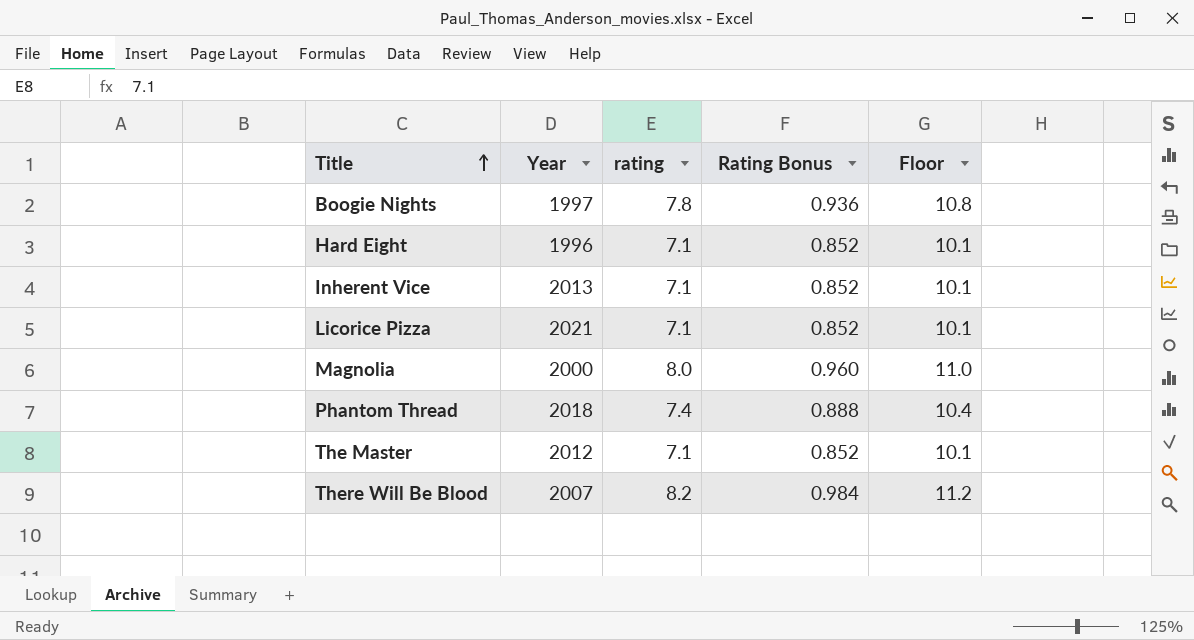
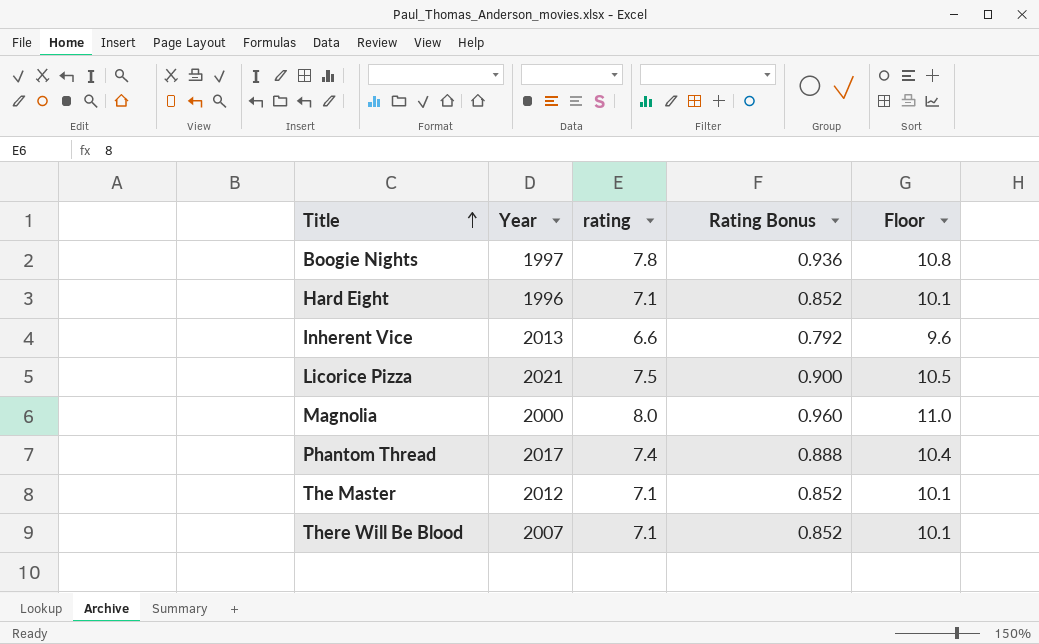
Inherent Vice | rating: 7.1 -> 6.6
Inherent Vice | Rating Bonus: 0.852 -> 0.792
Inherent Vice | Floor: 10.1 -> 9.6
Licorice Pizza | rating: 7.1 -> 7.5
Licorice Pizza | Rating Bonus: 0.852 -> 0.900
Licorice Pizza | Floor: 10.1 -> 10.5
Phantom Thread | Year: 2018 -> 2017
There Will Be Blood | rating: 8.2 -> 7.1
There Will Be Blood | Rating Bonus: 0.984 -> 0.852
There Will Be Blood | Floor: 11.2 -> 10.1

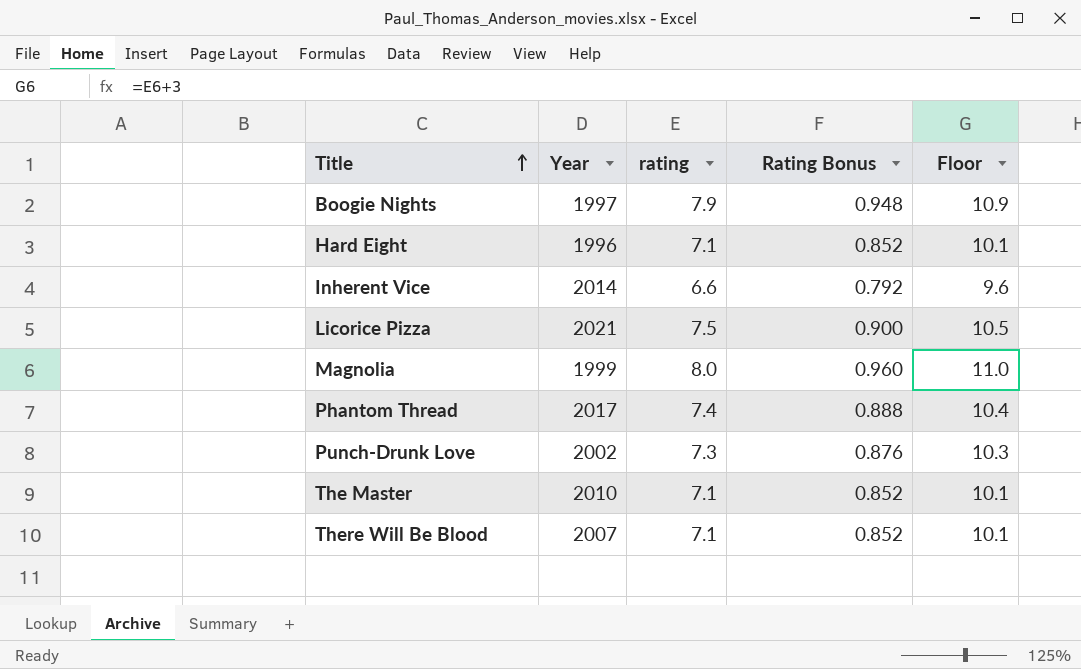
Boogie Nights | rating: 7.8 -> 7.9
Boogie Nights | Rating Bonus: 0.936 -> 0.948
Boogie Nights | Floor: 10.8 -> 10.9
Inherent Vice | Year: 2013 -> 2014
Magnolia | Year: 2000 -> 1999
row Punch-Drunk Love: none -> 2002 | 7.3 | 0.876 | 10.3
The Master | Year: 2012 -> 2010

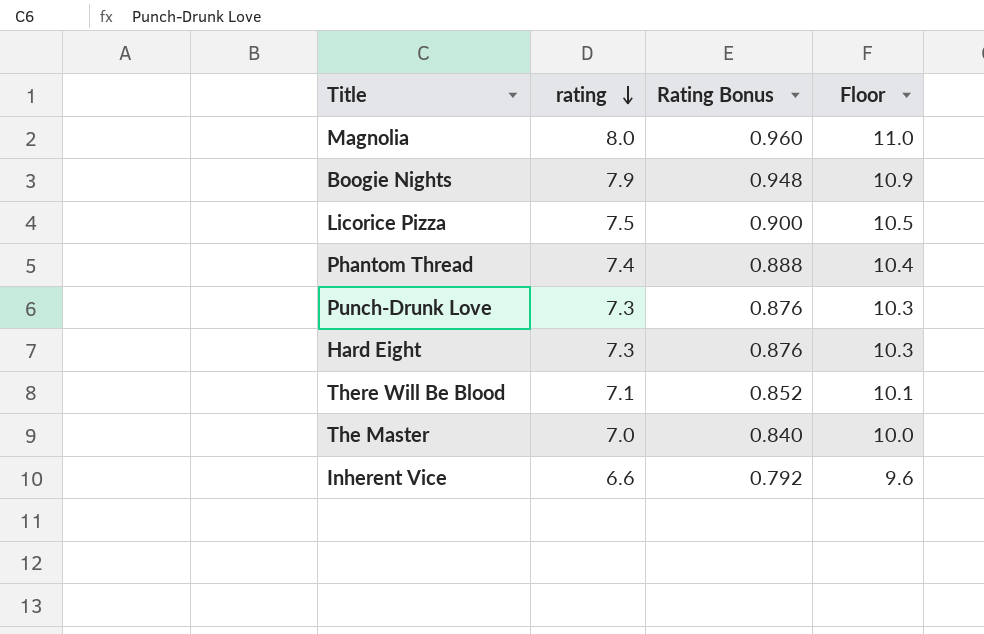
row order: Title ascending -> rating descending
column Year | position: 2 -> none
Hard Eight | rating: 7.1 -> 7.3
Hard Eight | Rating Bonus: 0.852 -> 0.876
Hard Eight | Floor: 10.1 -> 10.3
The Master | rating: 7.1 -> 7.0
The Master | Rating Bonus: 0.852 -> 0.840
The Master | Floor: 10.1 -> 10.0

